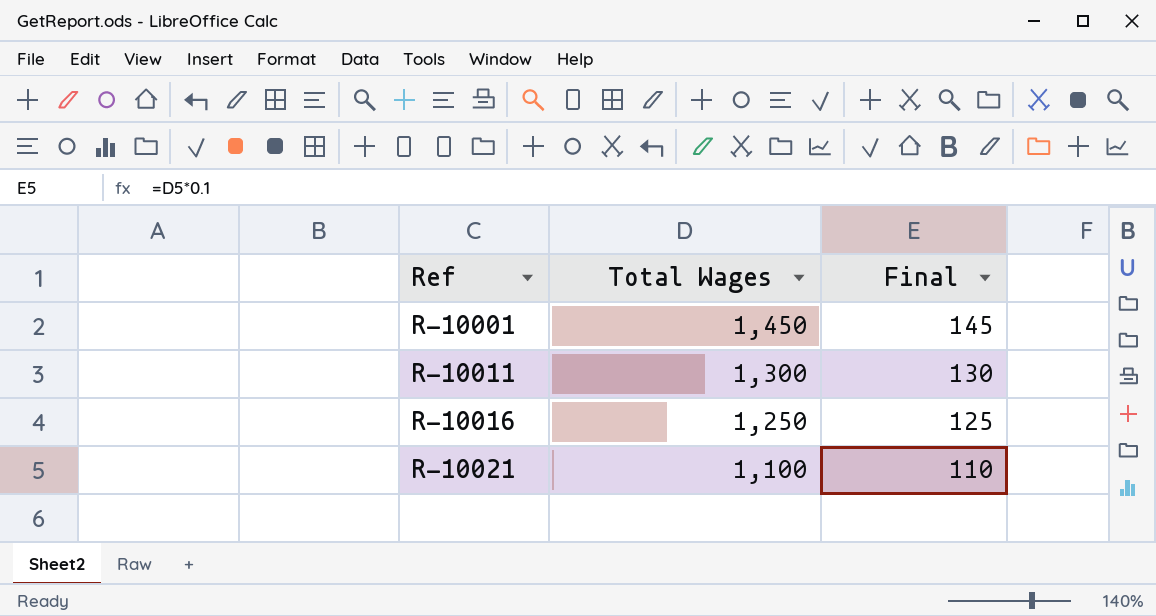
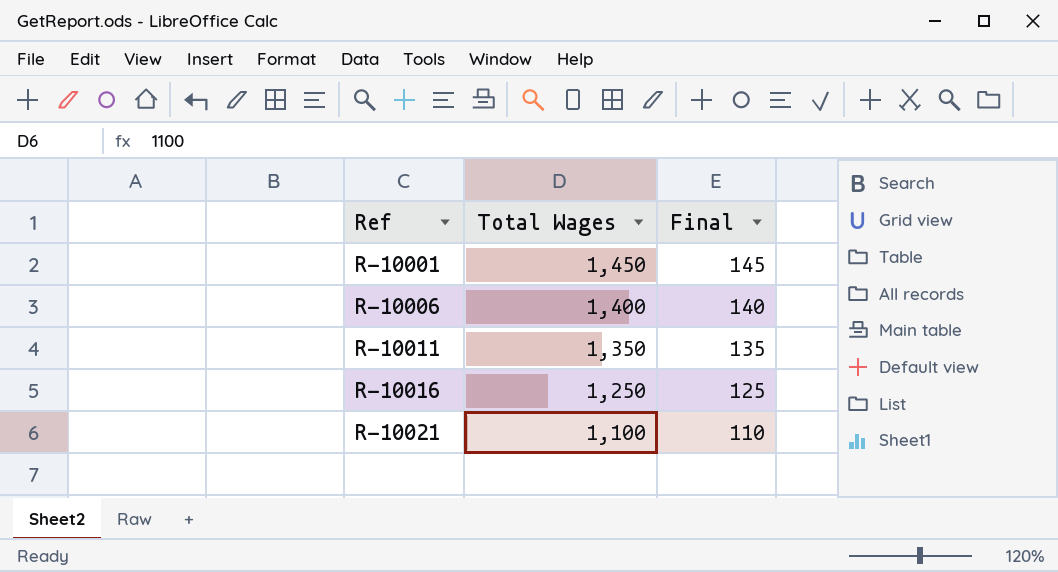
row R-10006: none -> 1,400 | 140
R-10011 | Total Wages: 1,300 -> 1,350
R-10011 | Final: 130 -> 135

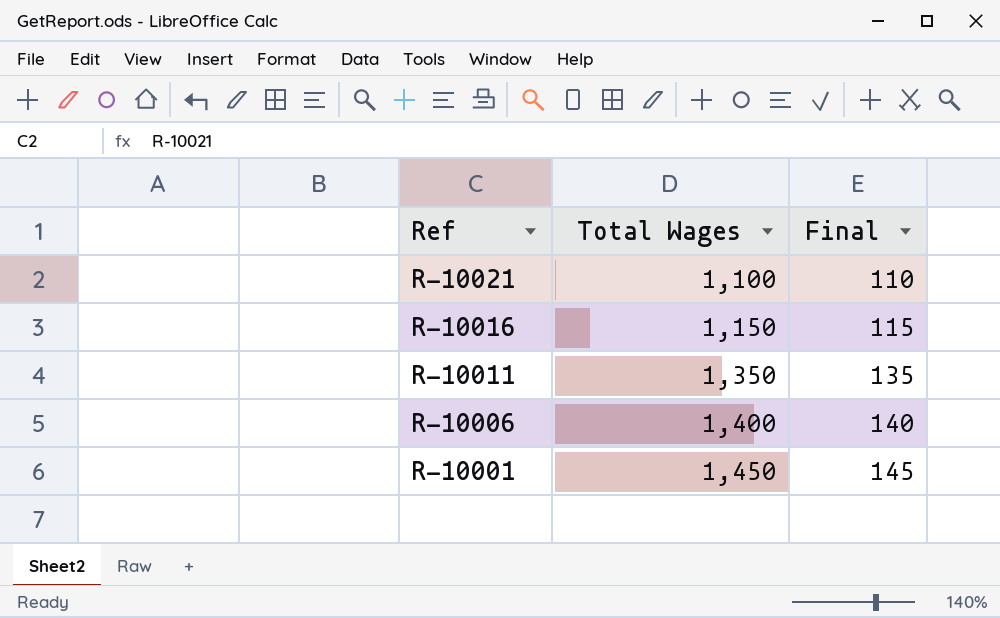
row order: Ref ascending -> Ref descending
R-10016 | Total Wages: 1,250 -> 1,150
R-10016 | Final: 125 -> 115

